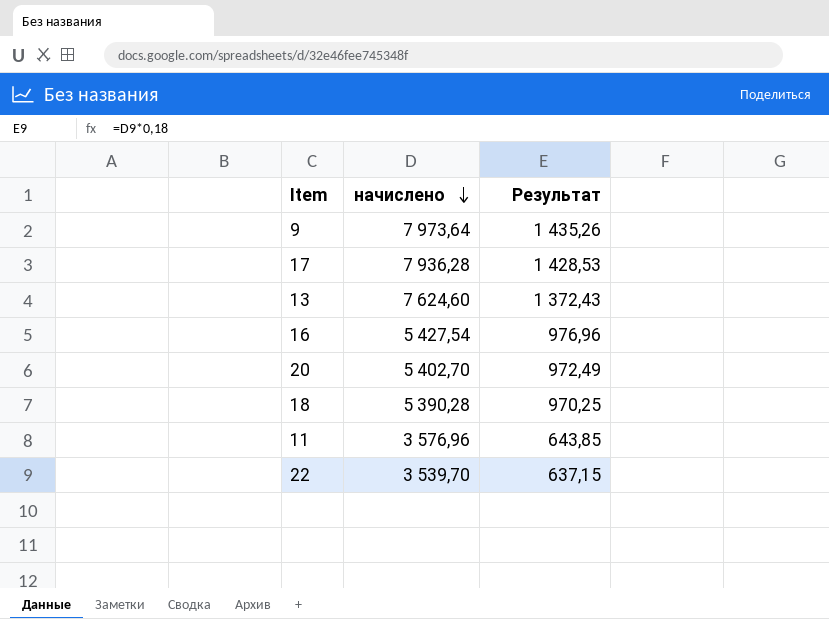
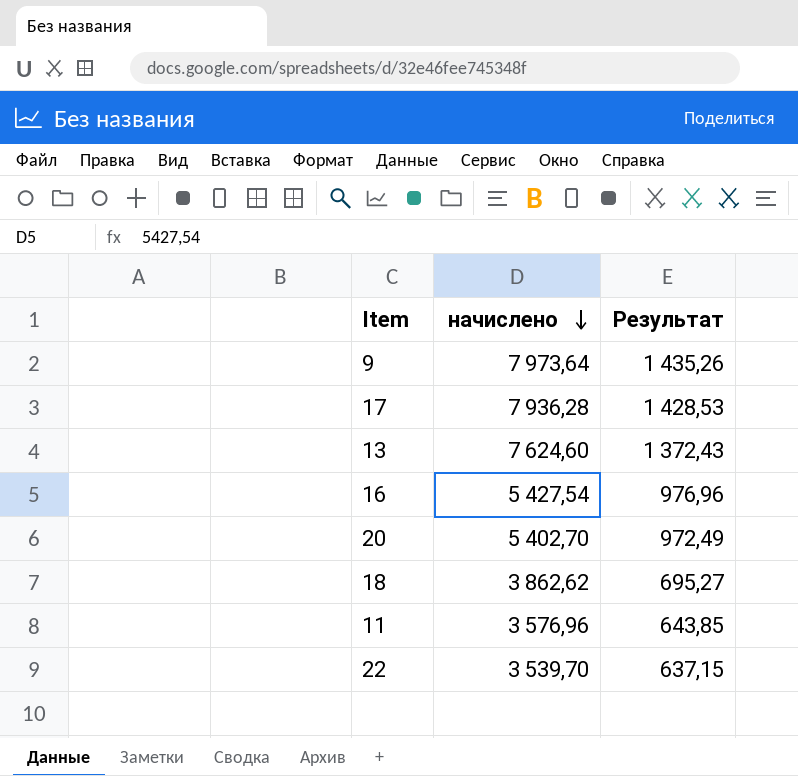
18 | начислено: 5 390,28 -> 3 862,62
18 | Результат: 970,25 -> 695,27

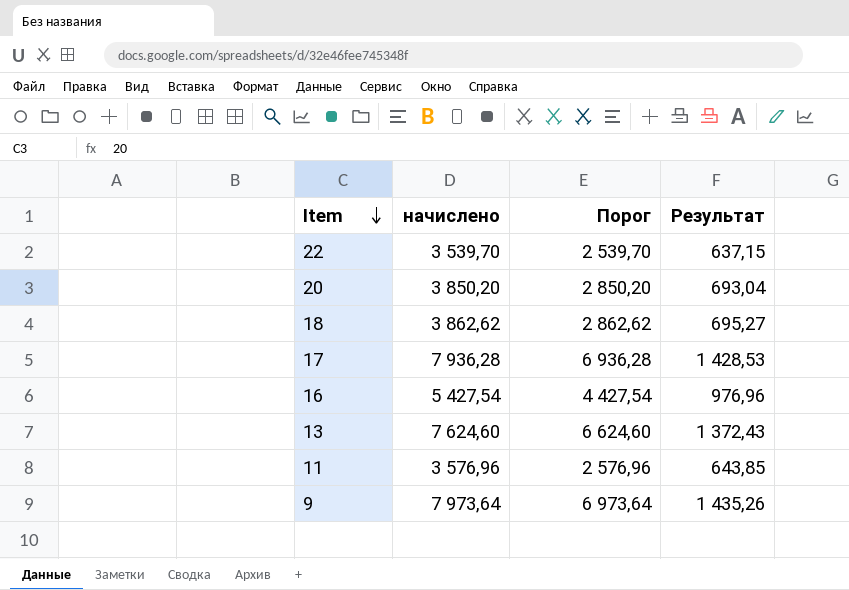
row order: начислено descending -> Item descending
column Порог | formula: none -> [начислено] - 1000
20 | начислено: 5 402,70 -> 3 850,20
20 | Результат: 972,49 -> 693,04

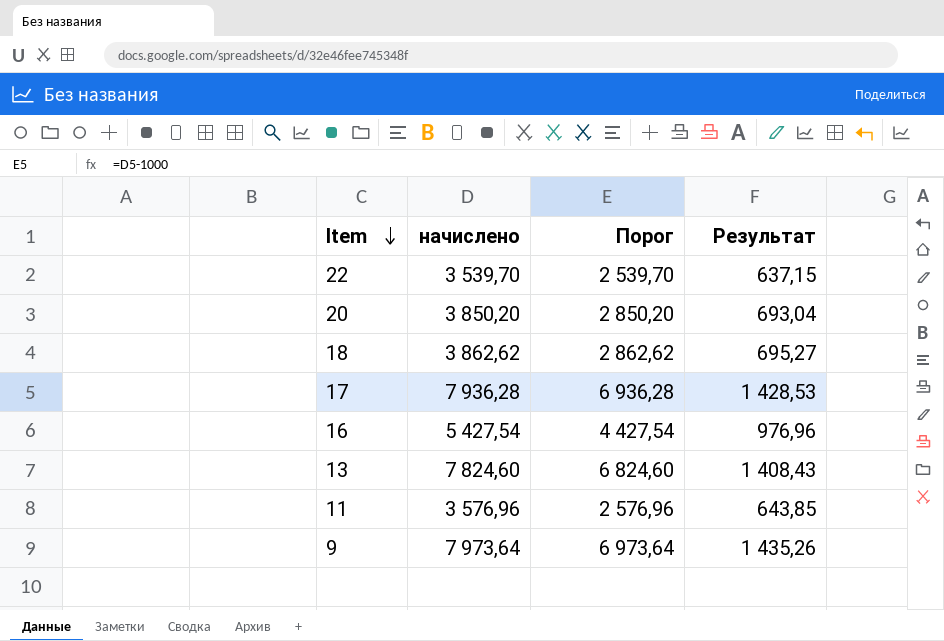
13 | начислено: 7 624,60 -> 7 824,60
13 | Порог: 6 624,60 -> 6 824,60
13 | Результат: 1 372,43 -> 1 408,43

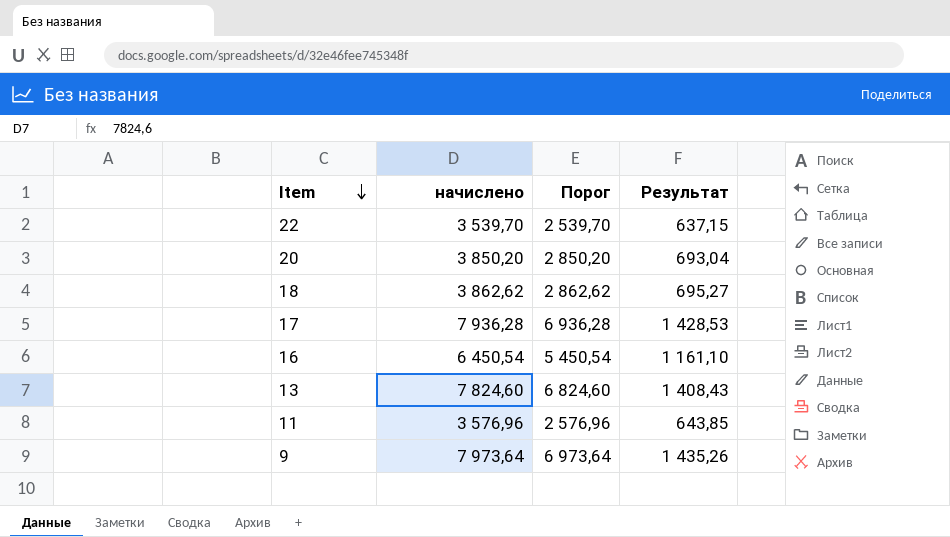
16 | начислено: 5 427,54 -> 6 450,54
16 | Порог: 4 427,54 -> 5 450,54
16 | Результат: 976,96 -> 1 161,10

